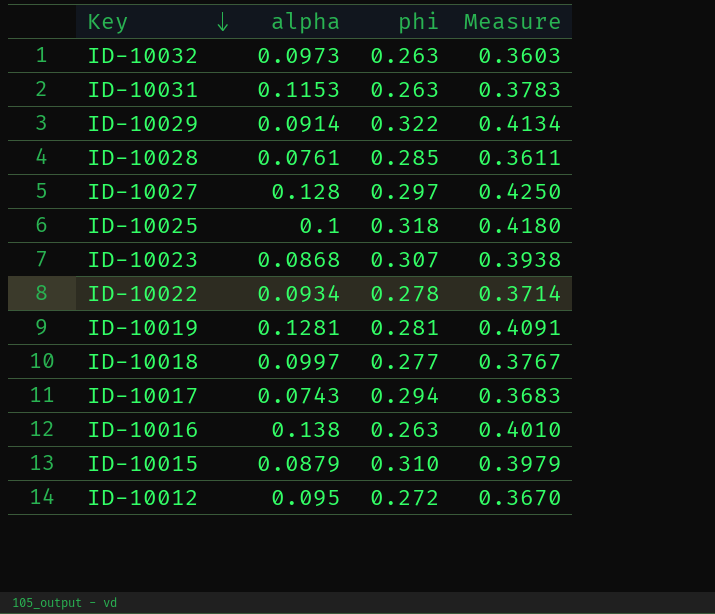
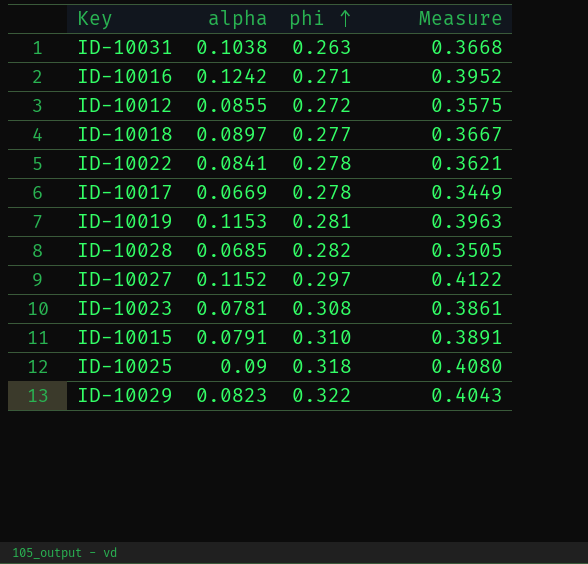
row order: Key descending -> phi ascending
row ID-10032: 0.0973 | 0.263 | 0.3603 -> none
ID-10031 | alpha: 0.1153 -> 0.1038
ID-10031 | Measure: 0.3783 -> 0.3668
ID-10016 | alpha: 0.138 -> 0.1242
ID-10016 | phi: 0.263 -> 0.271
ID-10016 | Measure: 0.4010 -> 0.3952
ID-10012 | alpha: 0.095 -> 0.0855
ID-10012 | Measure: 0.3670 -> 0.3575
ID-10018 | alpha: 0.0997 -> 0.0897
ID-10018 | Measure: 0.3767 -> 0.3667
ID-10022 | alpha: 0.0934 -> 0.0841
ID-10022 | Measure: 0.3714 -> 0.3621
ID-10017 | alpha: 0.0743 -> 0.0669
ID-10017 | phi: 0.294 -> 0.278
ID-10017 | Measure: 0.3683 -> 0.3449
ID-10019 | alpha: 0.1281 -> 0.1153
ID-10019 | Measure: 0.4091 -> 0.3963
ID-10028 | alpha: 0.0761 -> 0.0685
ID-10028 | phi: 0.285 -> 0.282
ID-10028 | Measure: 0.3611 -> 0.3505
ID-10027 | alpha: 0.128 -> 0.1152
ID-10027 | Measure: 0.4250 -> 0.4122
ID-10023 | alpha: 0.0868 -> 0.0781
ID-10023 | phi: 0.307 -> 0.308
ID-10023 | Measure: 0.3938 -> 0.3861
ID-10015 | alpha: 0.0879 -> 0.0791
ID-10015 | Measure: 0.3979 -> 0.3891
ID-10025 | alpha: 0.1 -> 0.09
ID-10025 | Measure: 0.4180 -> 0.4080
ID-10029 | alpha: 0.0914 -> 0.0823
ID-10029 | Measure: 0.4134 -> 0.4043

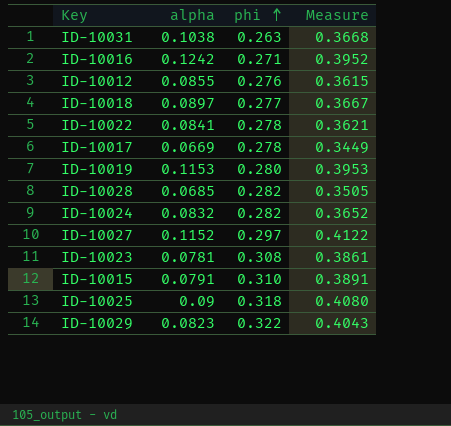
ID-10012 | phi: 0.272 -> 0.276
ID-10012 | Measure: 0.3575 -> 0.3615
ID-10019 | phi: 0.281 -> 0.280
ID-10019 | Measure: 0.3963 -> 0.3953
row ID-10024: none -> 0.0832 | 0.282 | 0.3652

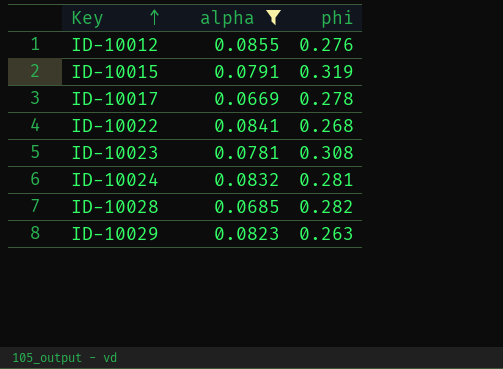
filter: none -> alpha <= 0.0855
row order: phi ascending -> Key ascending
column Measure | formula: [alpha] + [phi] -> none
ID-10015 | phi: 0.310 -> 0.319
ID-10022 | phi: 0.278 -> 0.268
ID-10024 | phi: 0.282 -> 0.281
ID-10029 | phi: 0.322 -> 0.263

